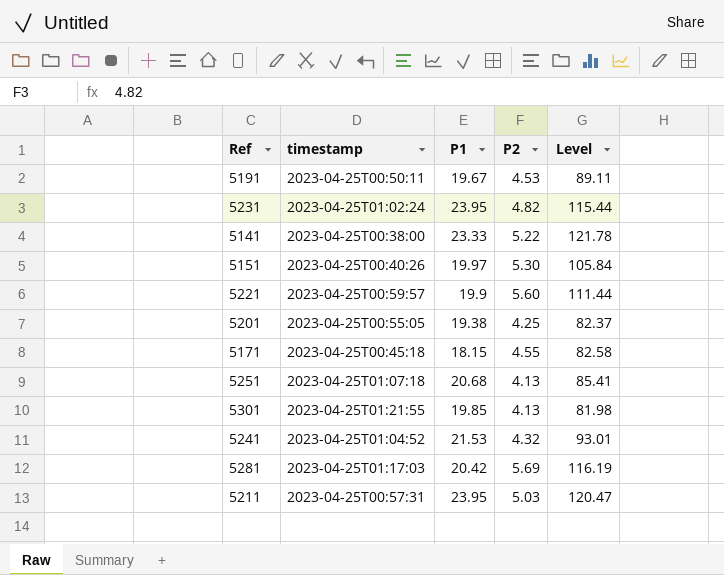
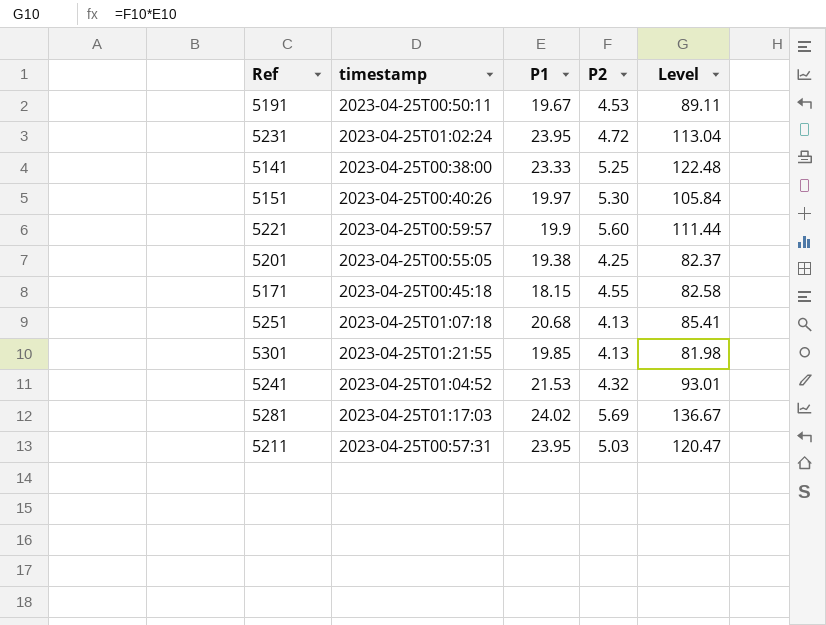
5231 | P2: 4.82 -> 4.72
5231 | Level: 115.44 -> 113.04
5141 | P2: 5.22 -> 5.25
5141 | Level: 121.78 -> 122.48
5281 | P1: 20.42 -> 24.02
5281 | Level: 116.19 -> 136.67

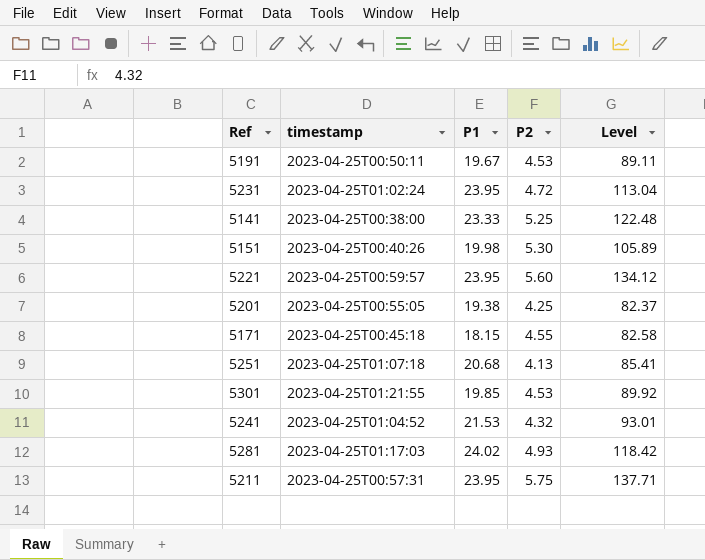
5151 | P1: 19.97 -> 19.98
5151 | Level: 105.84 -> 105.89
5221 | P1: 19.9 -> 23.95
5221 | Level: 111.44 -> 134.12
5301 | P2: 4.13 -> 4.53
5301 | Level: 81.98 -> 89.92
5281 | P2: 5.69 -> 4.93
5281 | Level: 136.67 -> 118.42
5211 | P2: 5.03 -> 5.75
5211 | Level: 120.47 -> 137.71

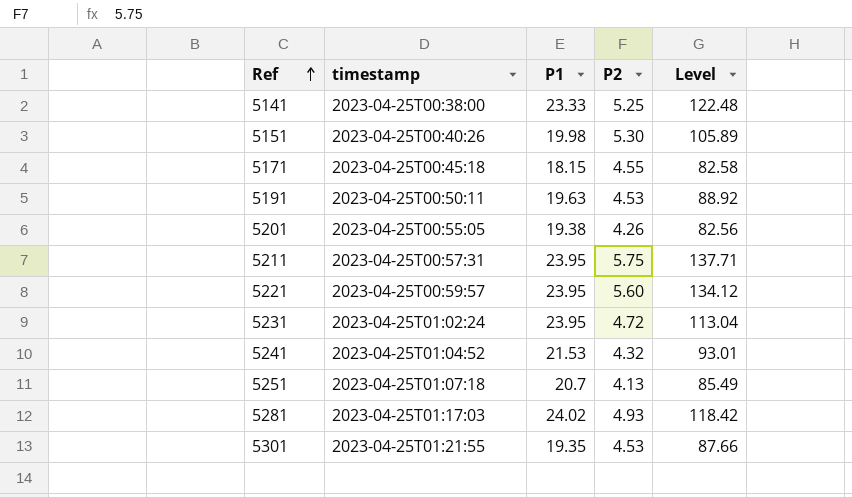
row order: none -> Ref ascending
5191 | P1: 19.67 -> 19.63
5191 | Level: 89.11 -> 88.92
5201 | P2: 4.25 -> 4.26
5201 | Level: 82.37 -> 82.56
5251 | P1: 20.68 -> 20.7
5251 | Level: 85.41 -> 85.49
5301 | P1: 19.85 -> 19.35
5301 | Level: 89.92 -> 87.66

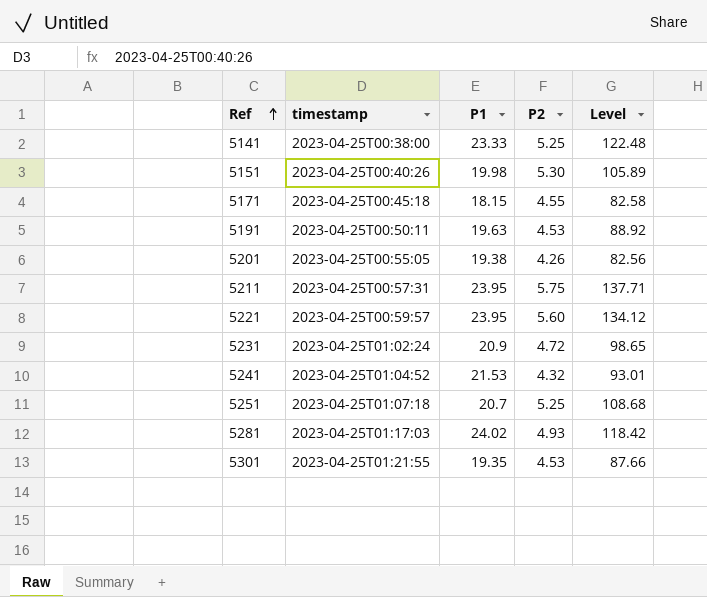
5231 | P1: 23.95 -> 20.9
5231 | Level: 113.04 -> 98.65
5251 | P2: 4.13 -> 5.25
5251 | Level: 85.49 -> 108.68

